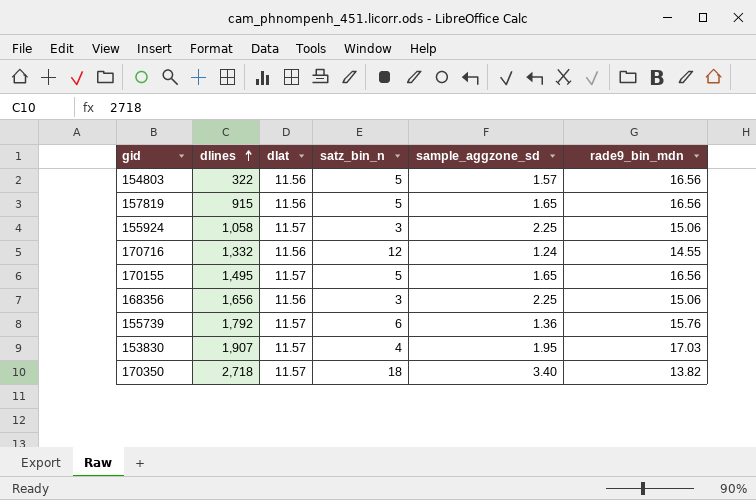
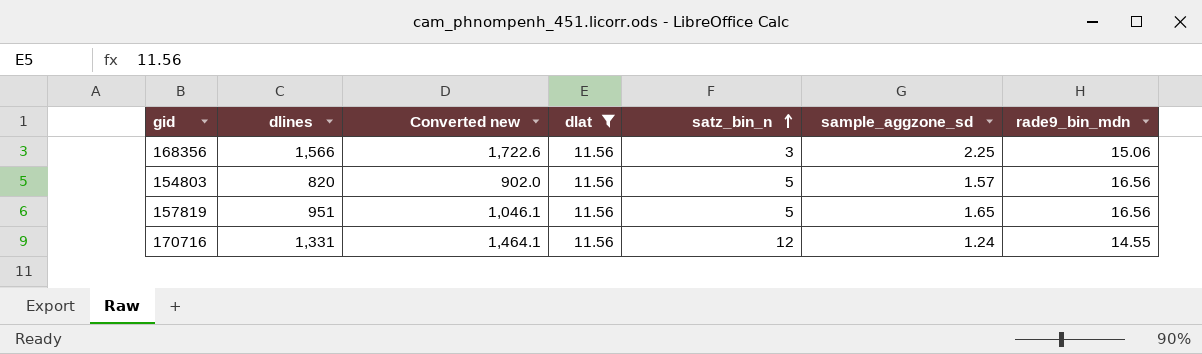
filter: none -> dlat = 11.56
row order: dlines ascending -> satz_bin_n ascending
column Converted new | formula: none -> [dlines] * 1.1
168356 | dlines: 1,656 -> 1,566
154803 | dlines: 322 -> 820
157819 | dlines: 915 -> 951
170716 | dlines: 1,332 -> 1,331

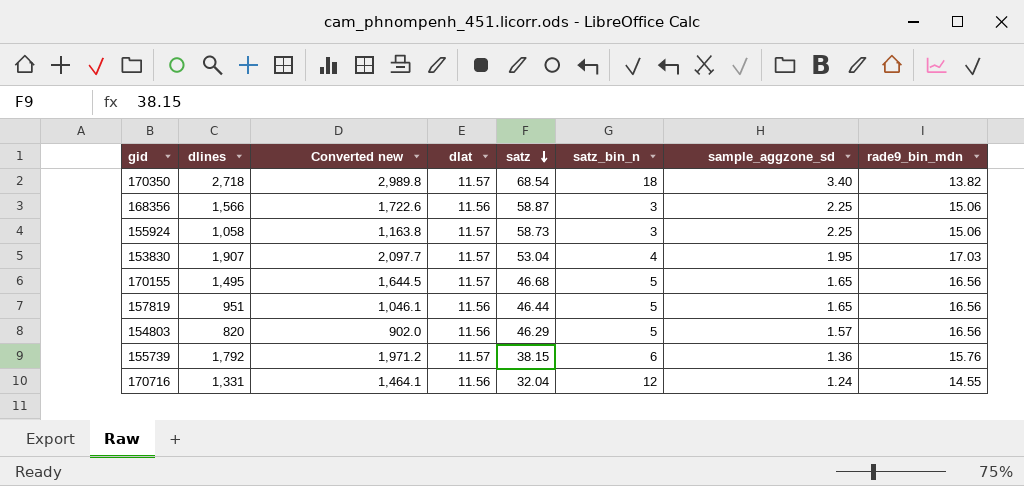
filter: dlat = 11.56 -> none
row order: satz_bin_n ascending -> satz descending
column satz | position: none -> 5

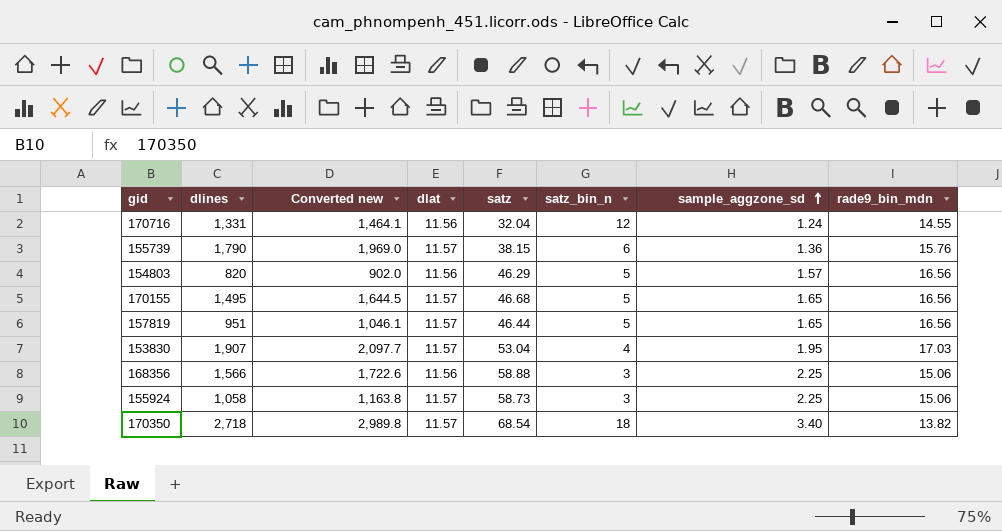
row order: satz descending -> sample_aggzone_sd ascending
155739 | dlines: 1,792 -> 1,790
155739 | Converted new: 1,971.2 -> 1,969.0
157819 | dlat: 11.56 -> 11.57
168356 | satz: 58.87 -> 58.88

